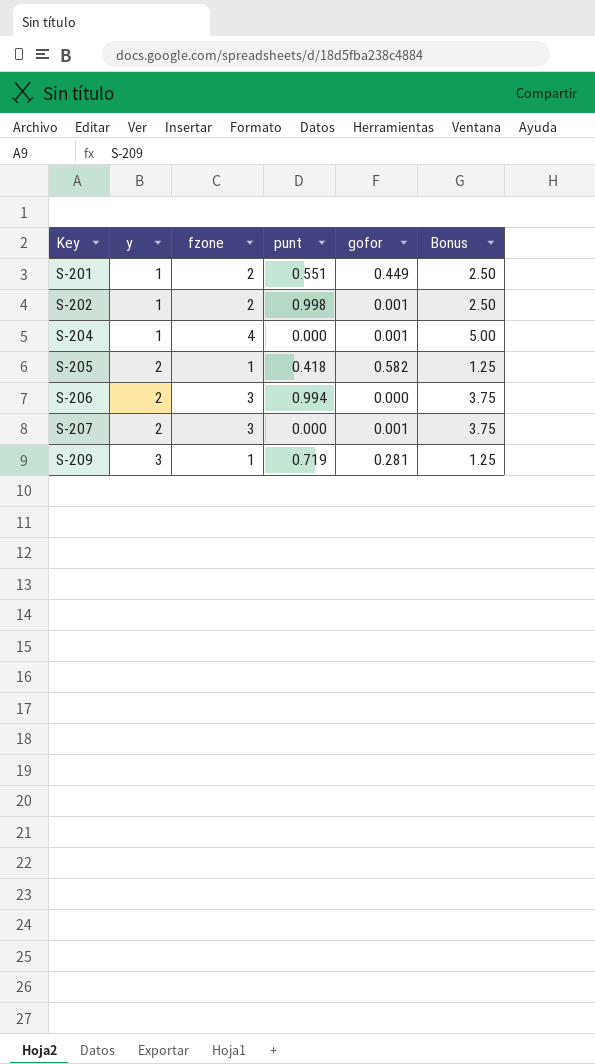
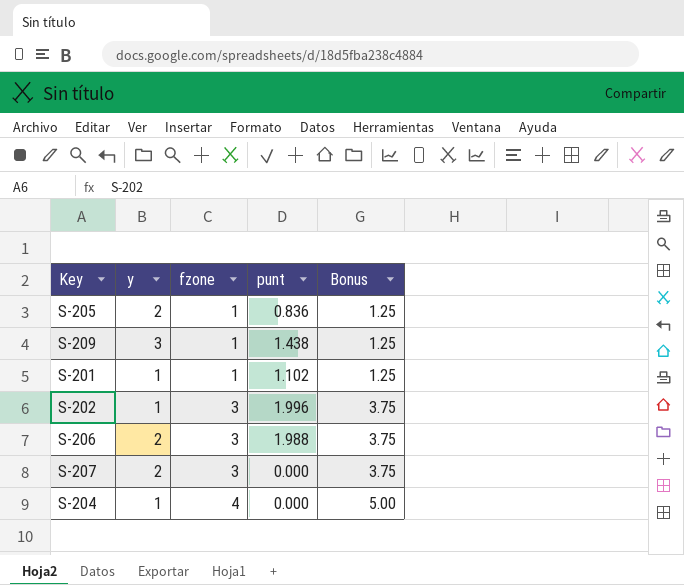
row order: Key ascending -> fzone ascending
column gofor | position: 5 -> none
S-205 | punt: 0.418 -> 0.836
S-209 | punt: 0.719 -> 1.438
S-201 | fzone: 2 -> 1
S-201 | punt: 0.551 -> 1.102
S-201 | Bonus: 2.50 -> 1.25
S-202 | fzone: 2 -> 3
S-202 | punt: 0.998 -> 1.996
S-202 | Bonus: 2.50 -> 3.75
S-206 | punt: 0.994 -> 1.988

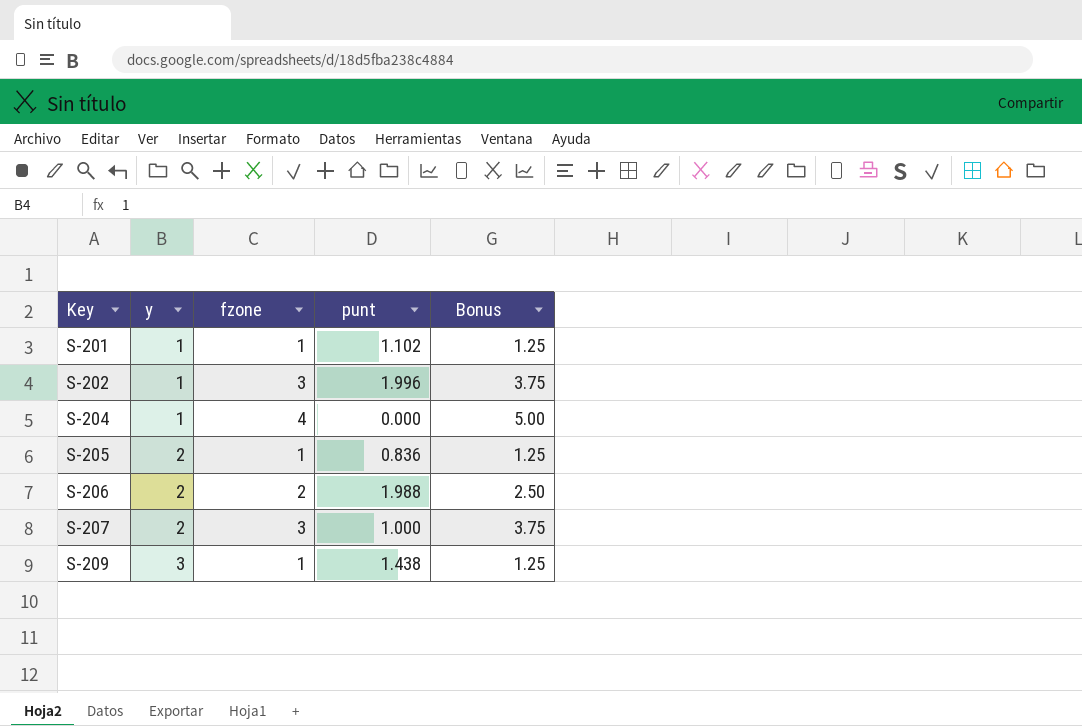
row order: fzone ascending -> Key ascending
S-206 | fzone: 3 -> 2
S-206 | Bonus: 3.75 -> 2.50
S-207 | punt: 0.000 -> 1.000

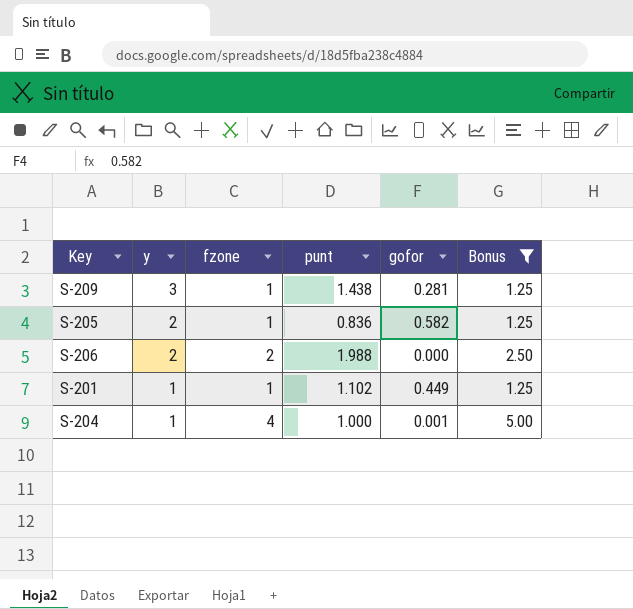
filter: none -> Bonus != 3.75
row order: Key ascending -> y descending
column gofor | position: none -> 5
S-204 | punt: 0.000 -> 1.000

